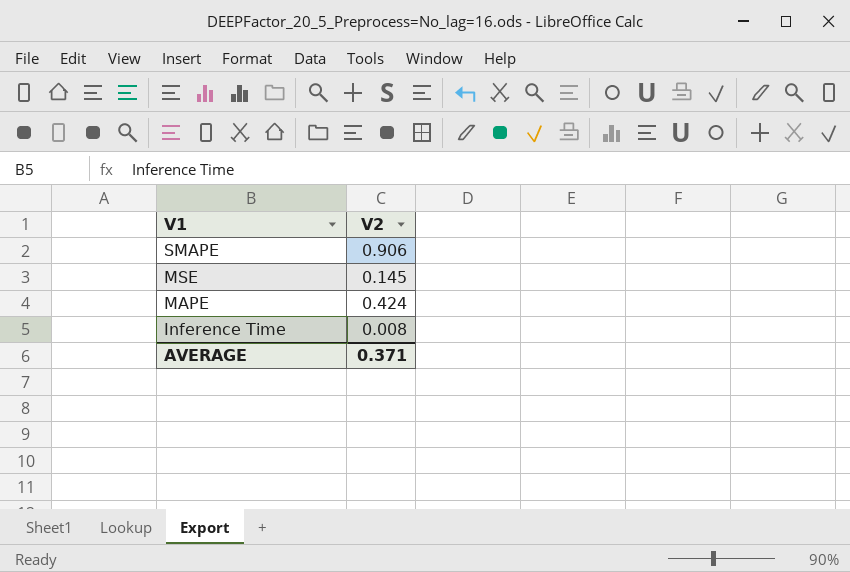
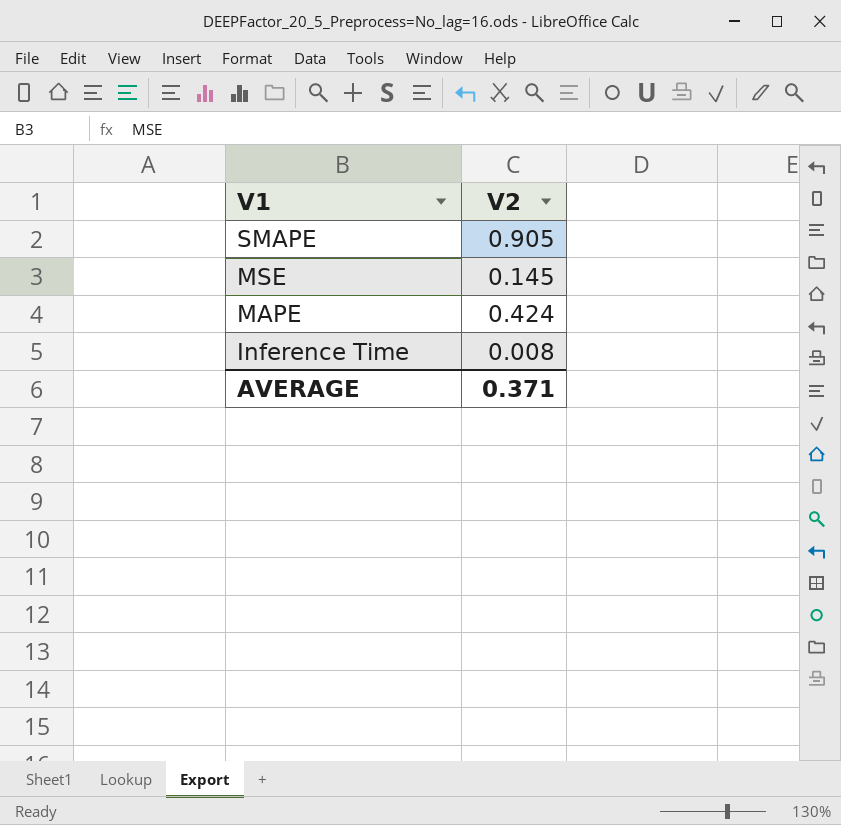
SMAPE | V2: 0.906 -> 0.905

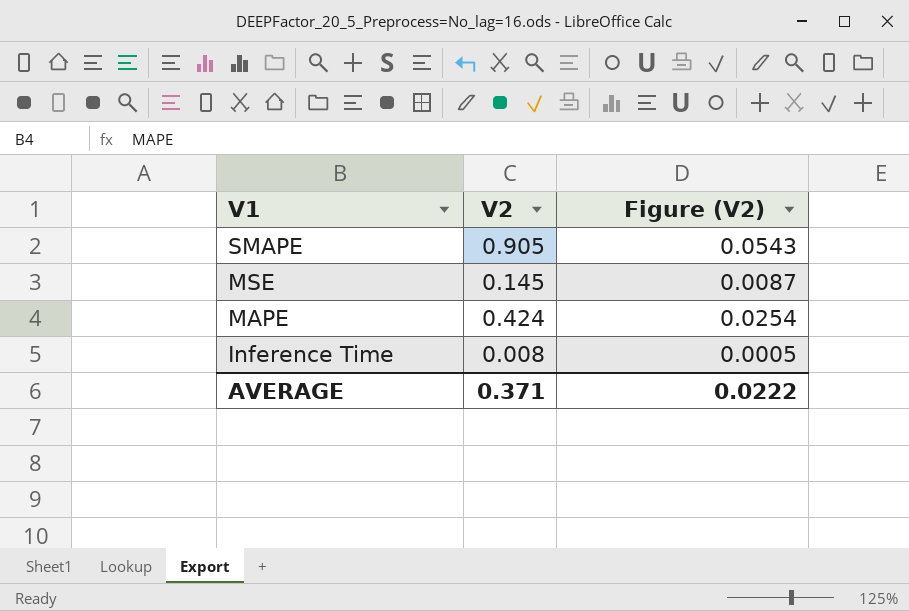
column Figure (V2) | formula: none -> [V2] * 0.06

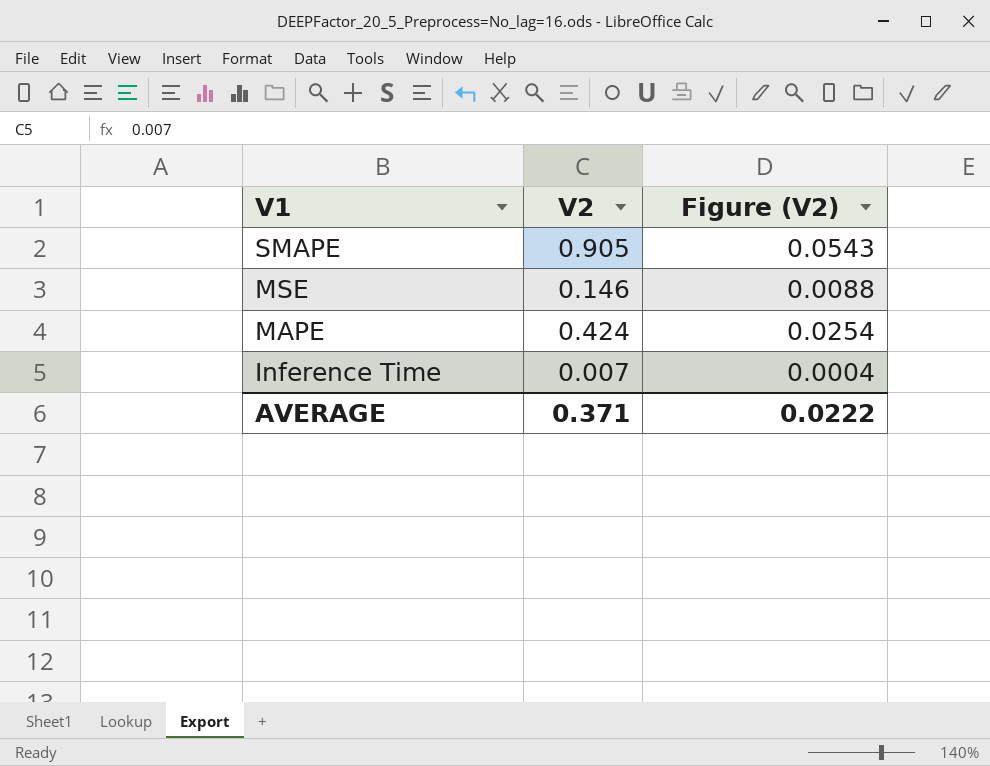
MSE | V2: 0.145 -> 0.146
MSE | Figure (V2): 0.0087 -> 0.0088
Inference Time | V2: 0.008 -> 0.007
Inference Time | Figure (V2): 0.0005 -> 0.0004

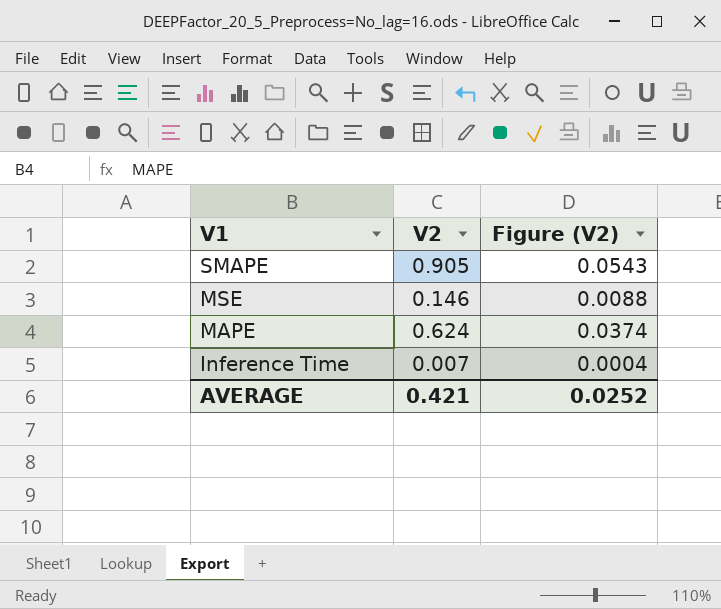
MAPE | V2: 0.424 -> 0.624
MAPE | Figure (V2): 0.0254 -> 0.0374
AVERAGE | V2: 0.371 -> 0.421
AVERAGE | Figure (V2): 0.0222 -> 0.0252

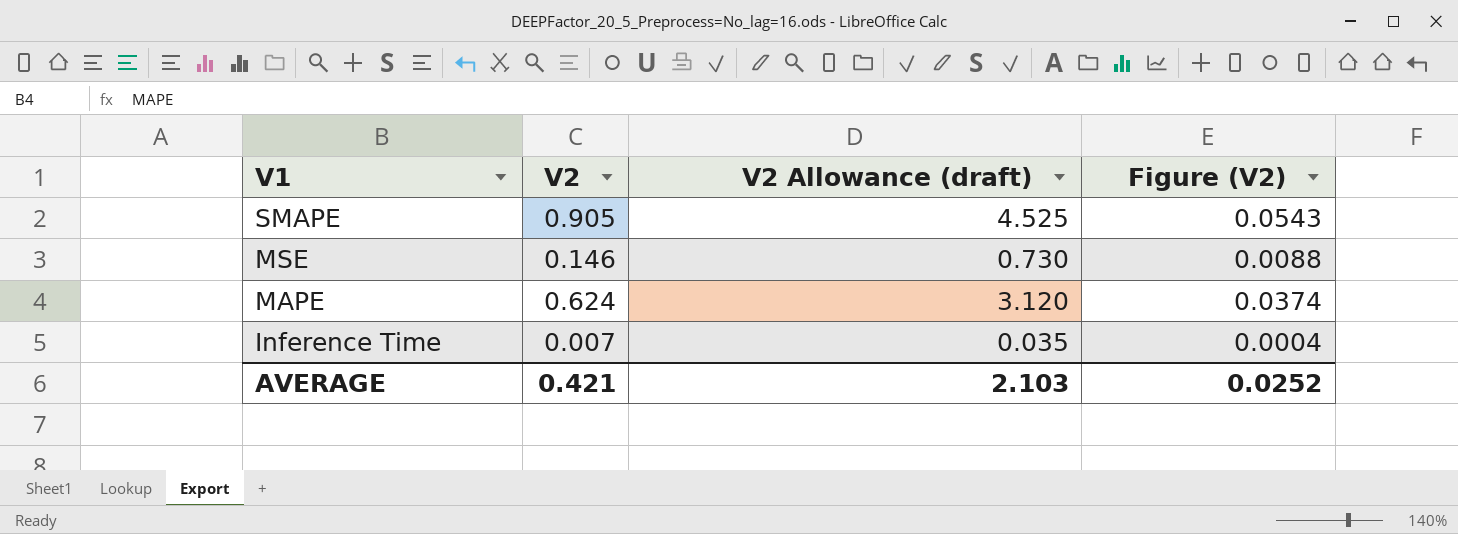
column V2 Allowance (draft) | formula: none -> [V2] * 5

